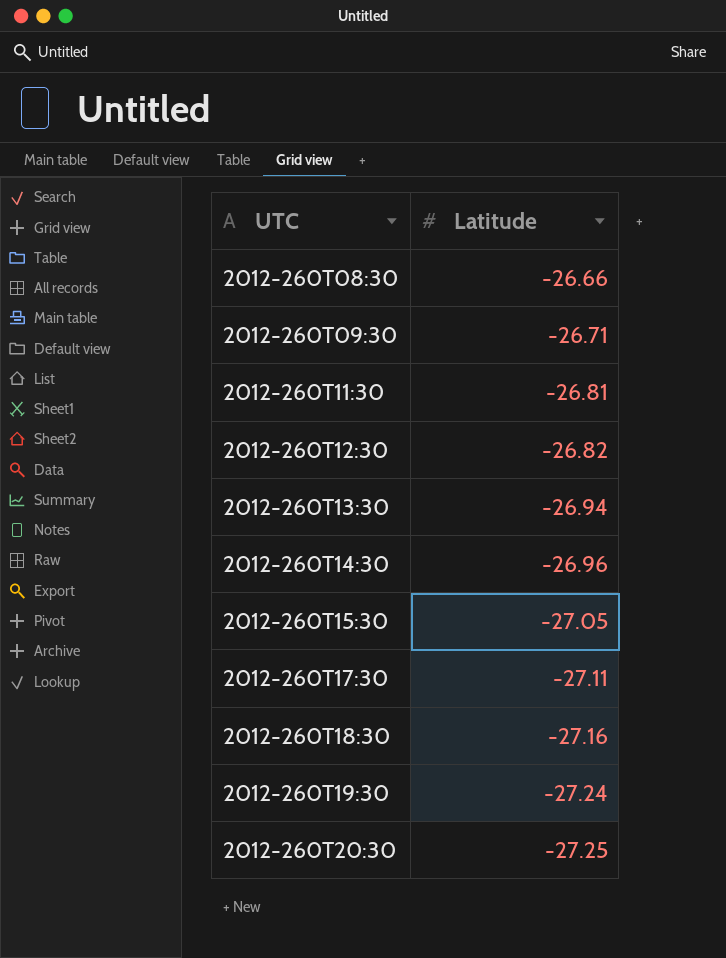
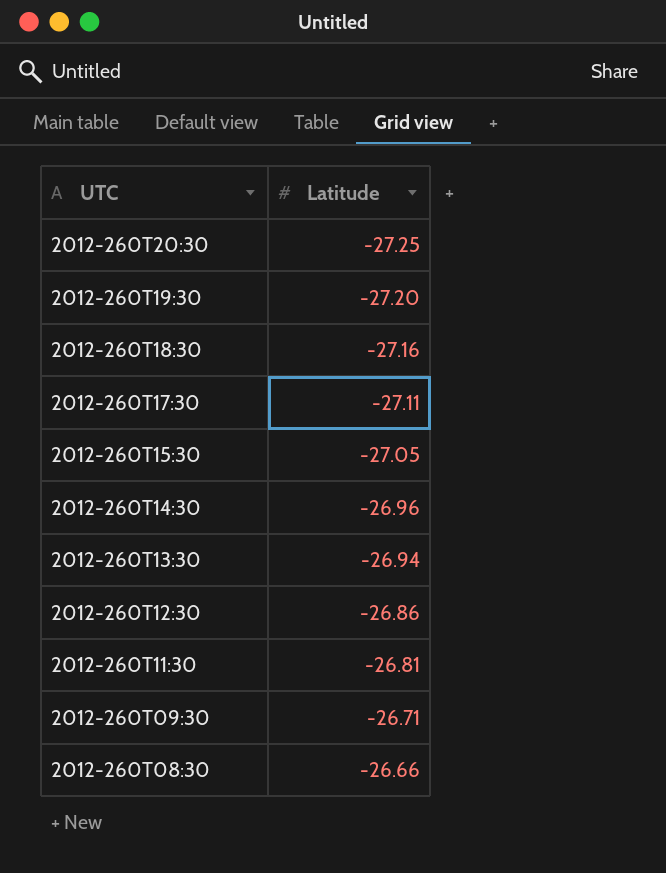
row order: UTC ascending -> UTC descending
2012-260T19:30 | Latitude: -27.24 -> -27.20
2012-260T12:30 | Latitude: -26.82 -> -26.86

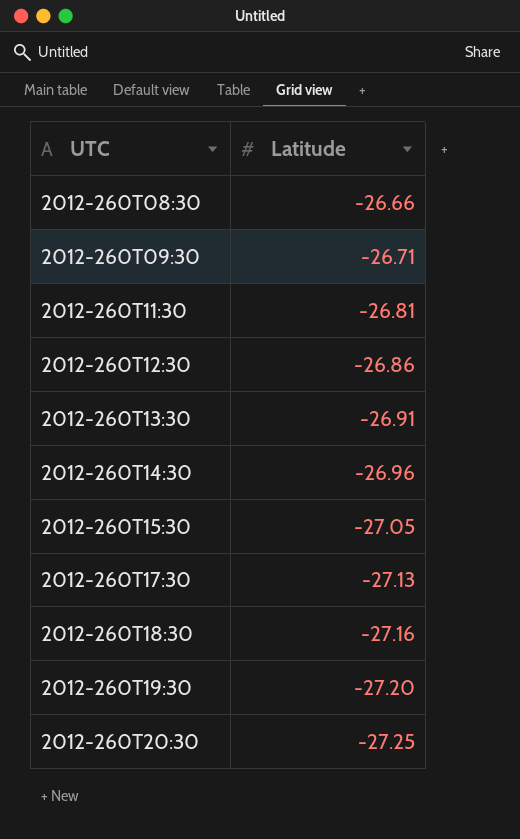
row order: UTC descending -> UTC ascending
2012-260T13:30 | Latitude: -26.94 -> -26.91
2012-260T17:30 | Latitude: -27.11 -> -27.13

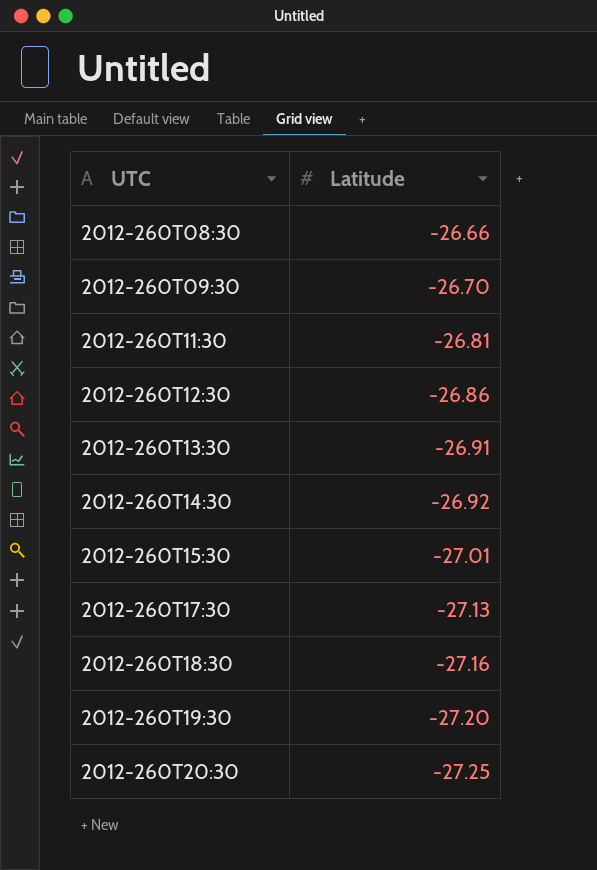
2012-260T09:30 | Latitude: -26.71 -> -26.70
2012-260T14:30 | Latitude: -26.96 -> -26.92
2012-260T15:30 | Latitude: -27.05 -> -27.01

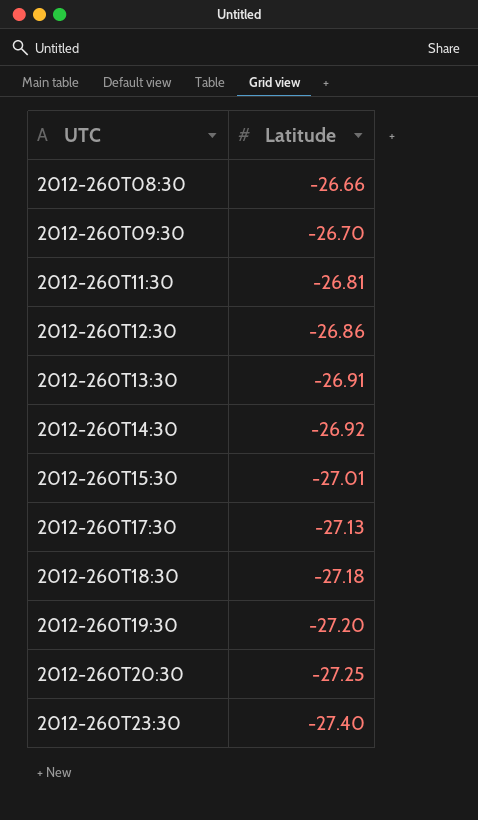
2012-260T18:30 | Latitude: -27.16 -> -27.18
row 2012-260T23:30: none -> -27.40

